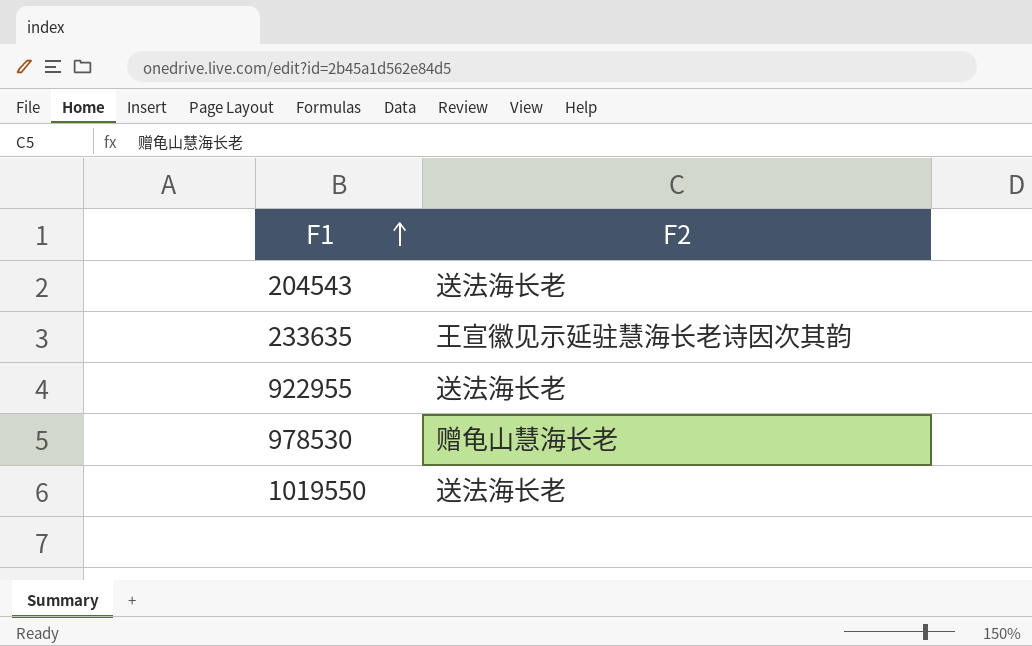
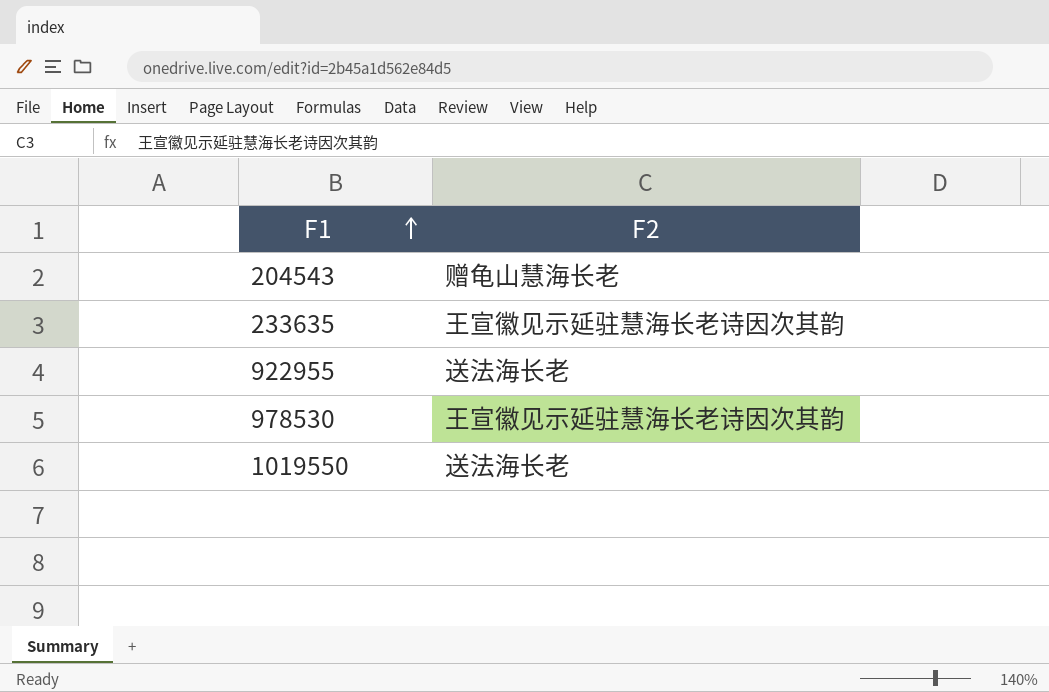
204543 | F2: 送法海长老 -> 赠龟山慧海长老
978530 | F2: 赠龟山慧海长老 -> 王宣徽见示延驻慧海长老诗因次其韵

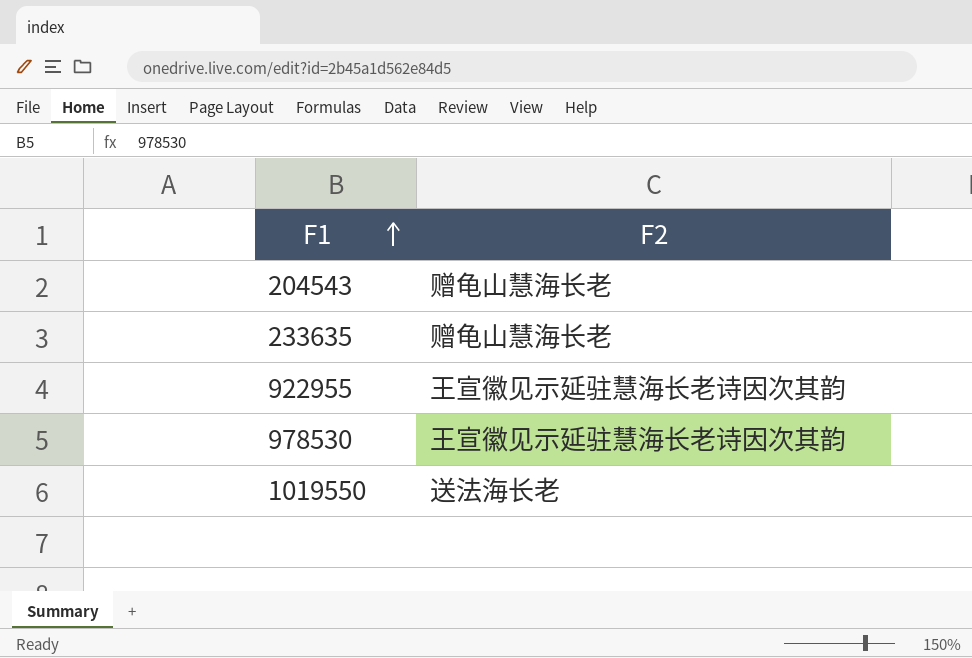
233635 | F2: 王宣徽见示延驻慧海长老诗因次其韵 -> 赠龟山慧海长老
922955 | F2: 送法海长老 -> 王宣徽见示延驻慧海长老诗因次其韵

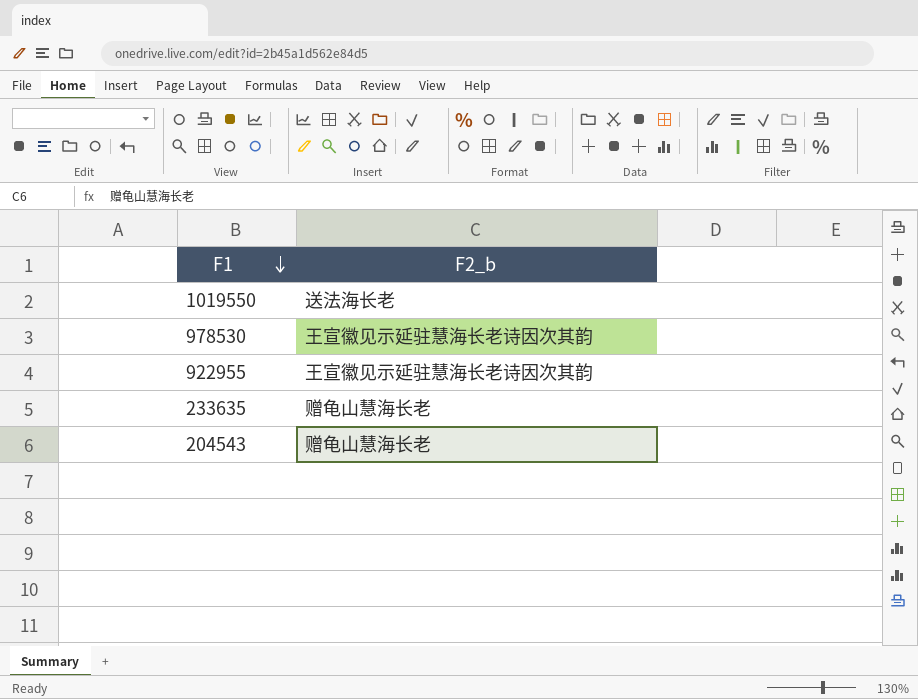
row order: F1 ascending -> F1 descending
column name: F2 -> F2_b

